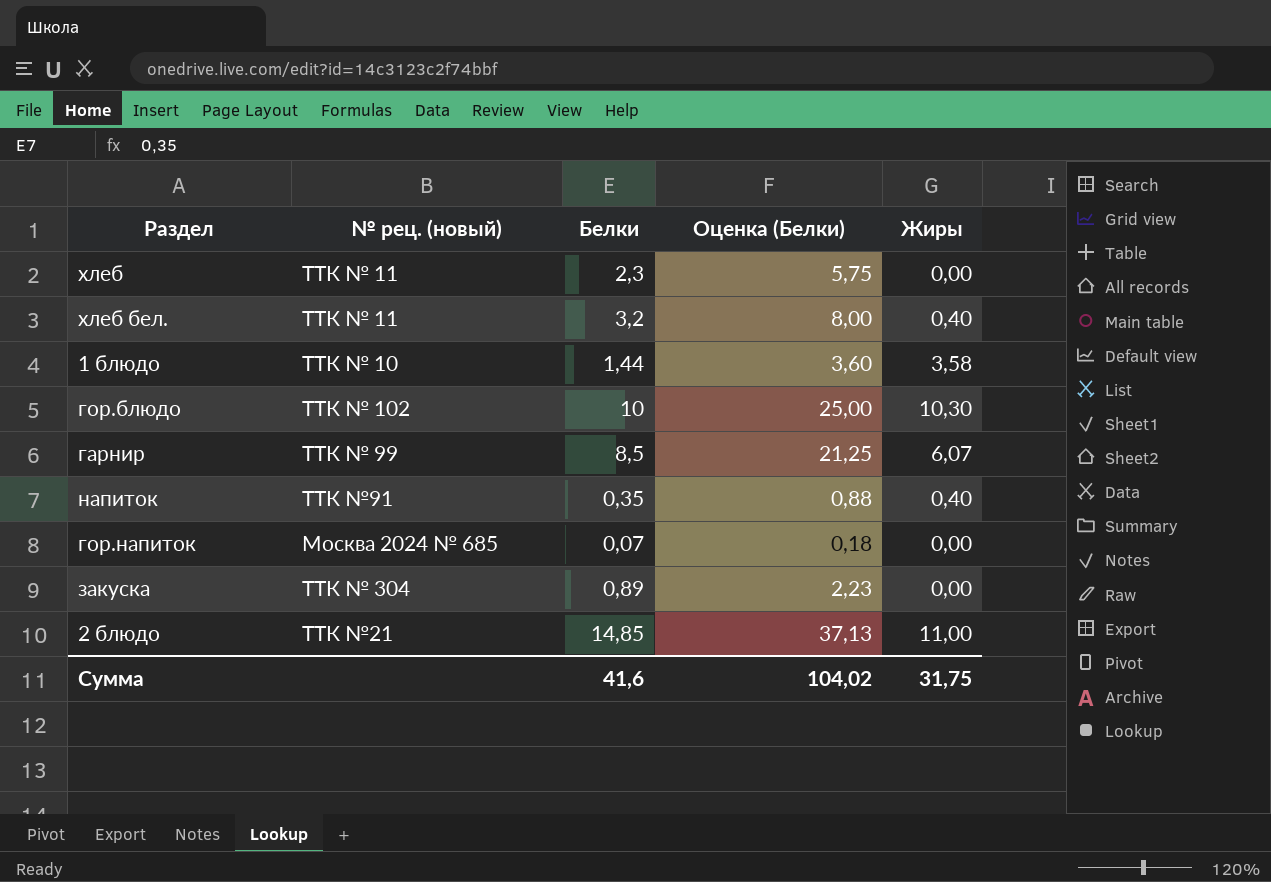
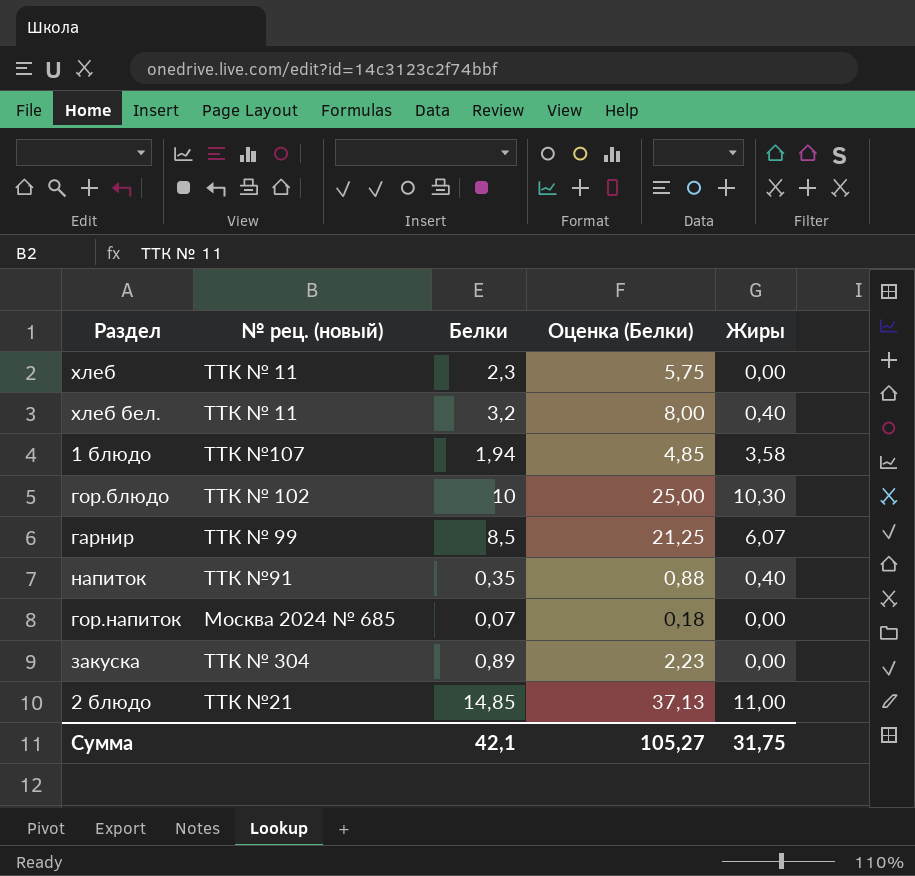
1 блюдо | № рец. (новый): ТТК № 10 -> ТТК №107
1 блюдо | Белки: 1,44 -> 1,94
1 блюдо | Оценка (Белки): 3,60 -> 4,85
Сумма | Белки: 41,6 -> 42,1
Сумма | Оценка (Белки): 104,02 -> 105,27

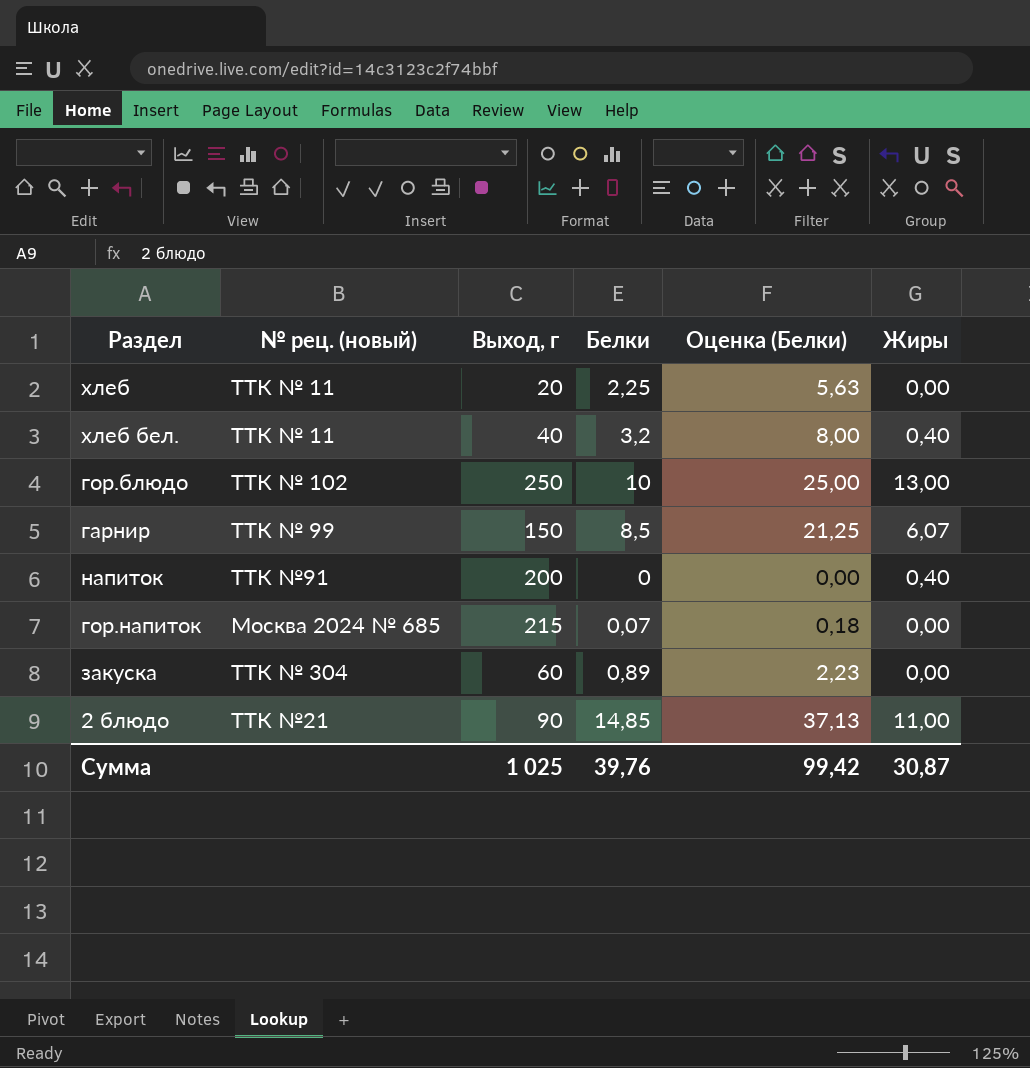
column Выход, г | position: none -> 3
row 1 блюдо: ТТК №107 | 1,94 | 4,85 | 3,58 -> none
хлеб | Белки: 2,3 -> 2,25
хлеб | Оценка (Белки): 5,75 -> 5,63
гор.блюдо | Жиры: 10,30 -> 13,00
напиток | Белки: 0,35 -> 0
напиток | Оценка (Белки): 0,88 -> 0,00
Сумма | Белки: 42,1 -> 39,76
Сумма | Оценка (Белки): 105,27 -> 99,42
Сумма | Жиры: 31,75 -> 30,87

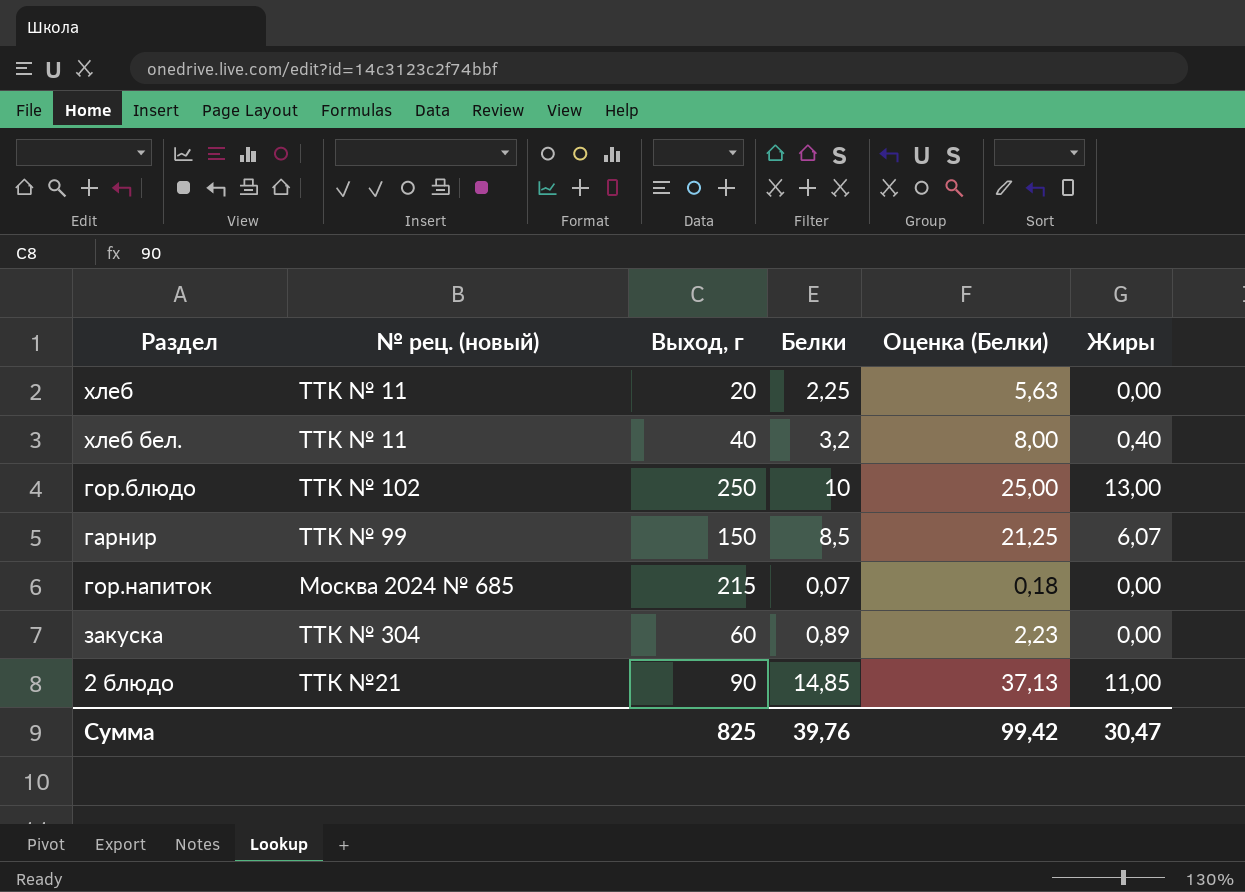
row напиток: ТТК №91 | 200 | 0 | 0,00 | 0,40 -> none
Сумма | Выход, г: 1 025 -> 825
Сумма | Жиры: 30,87 -> 30,47

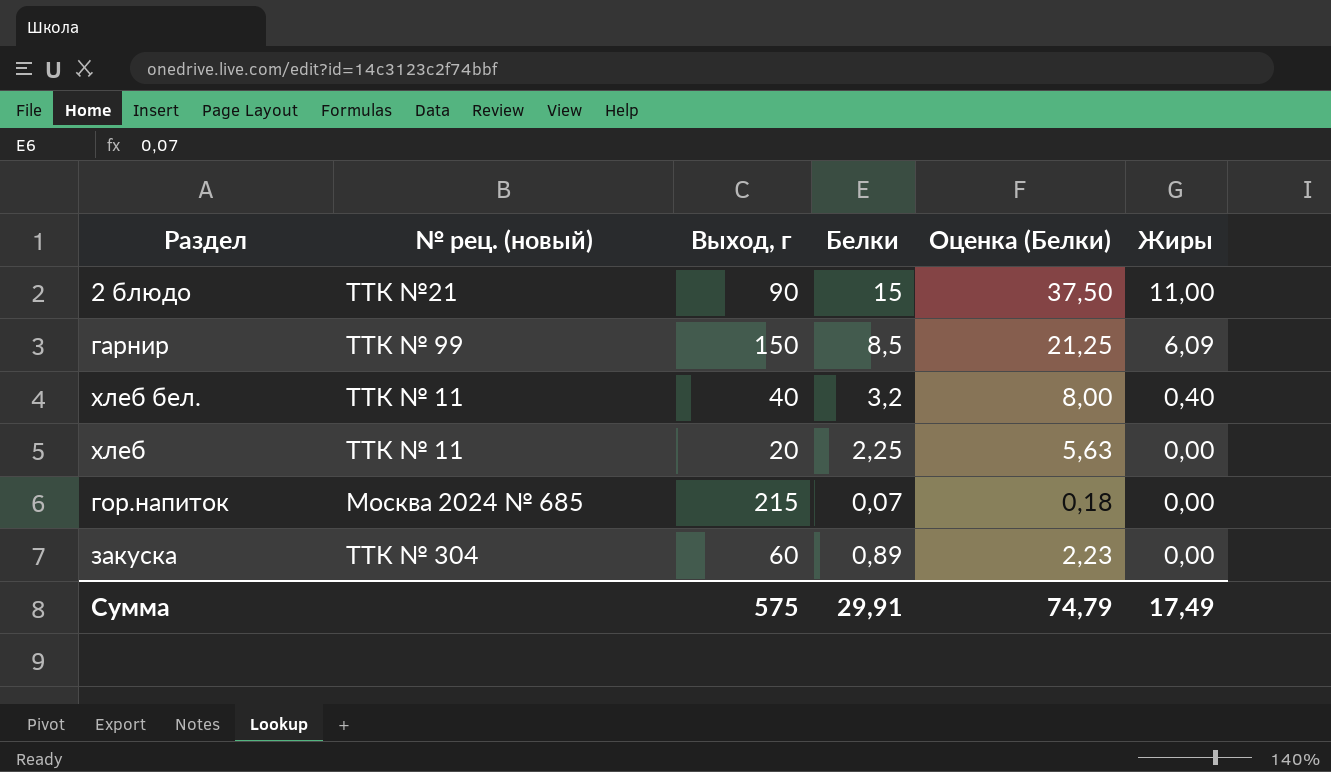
row order: none -> Жиры descending
row гор.блюдо: ТТК № 102 | 250 | 10 | 25,00 | 13,00 -> none
2 блюдо | Белки: 14,85 -> 15
2 блюдо | Оценка (Белки): 37,13 -> 37,50
гарнир | Жиры: 6,07 -> 6,09
Сумма | Выход, г: 825 -> 575
Сумма | Белки: 39,76 -> 29,91
Сумма | Оценка (Белки): 99,42 -> 74,79
Сумма | Жиры: 30,47 -> 17,49

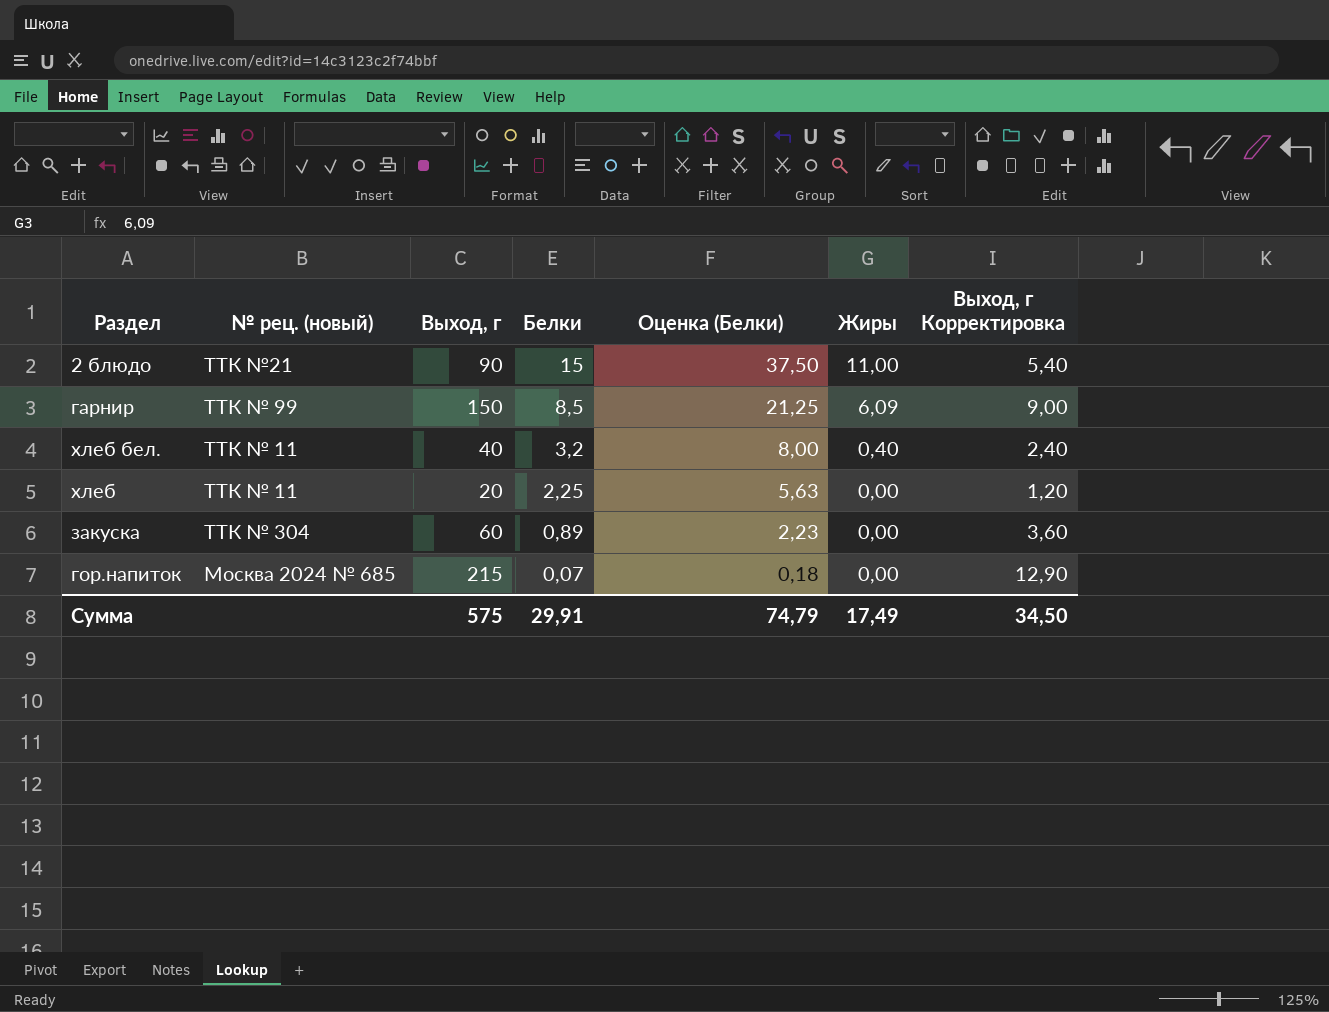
row order: Жиры descending -> Белки descending
column Выход, г Корректировка | formula: none -> [Выход, г] * 0,06

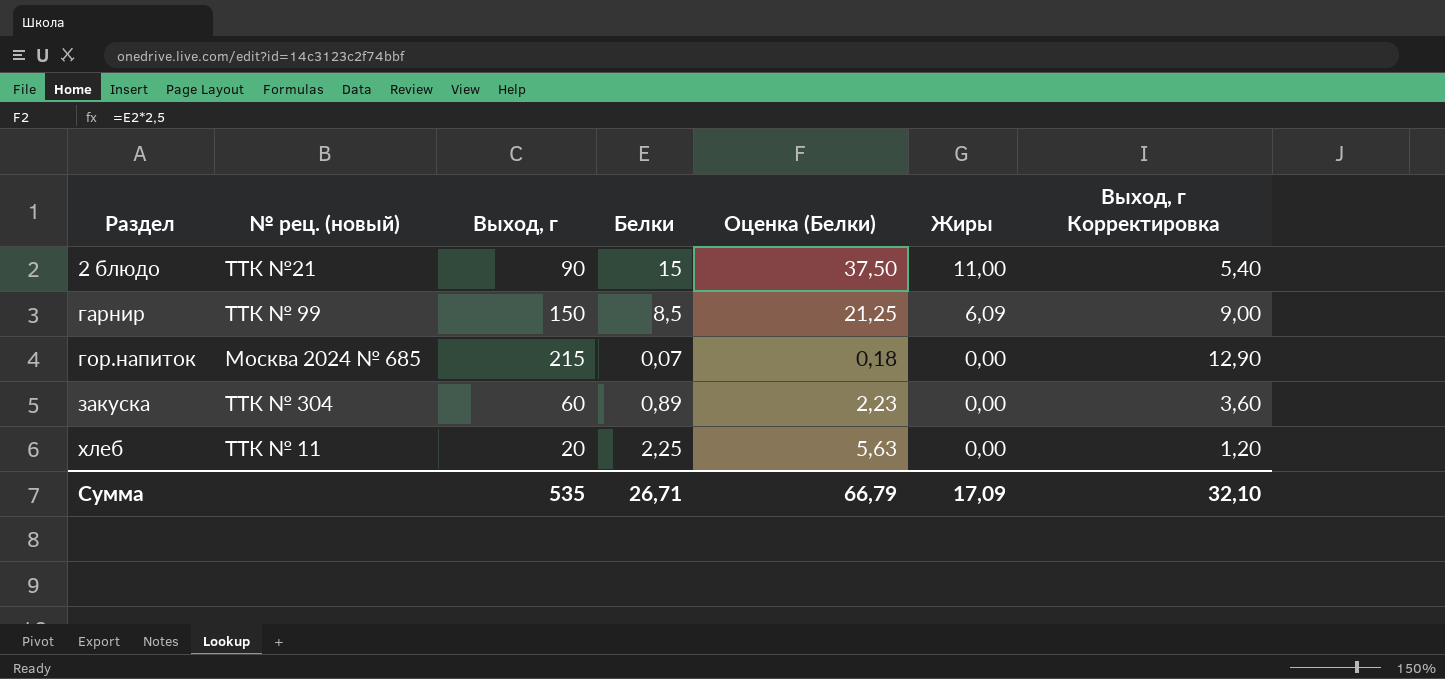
row order: Белки descending -> Раздел ascending
row хлеб бел.: ТТК № 11 | 40 | 3,2 | 8,00 | 0,40 | 2,40 -> none
Сумма | Выход, г: 575 -> 535
Сумма | Белки: 29,91 -> 26,71
Сумма | Оценка (Белки): 74,79 -> 66,79
Сумма | Жиры: 17,49 -> 17,09
Сумма | Выход, г Корректировка: 34,50 -> 32,10

